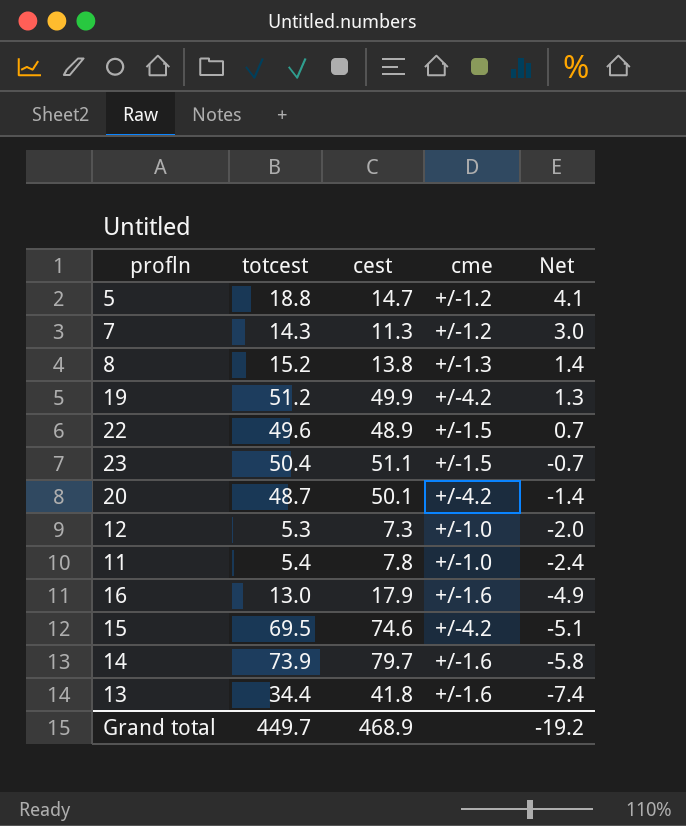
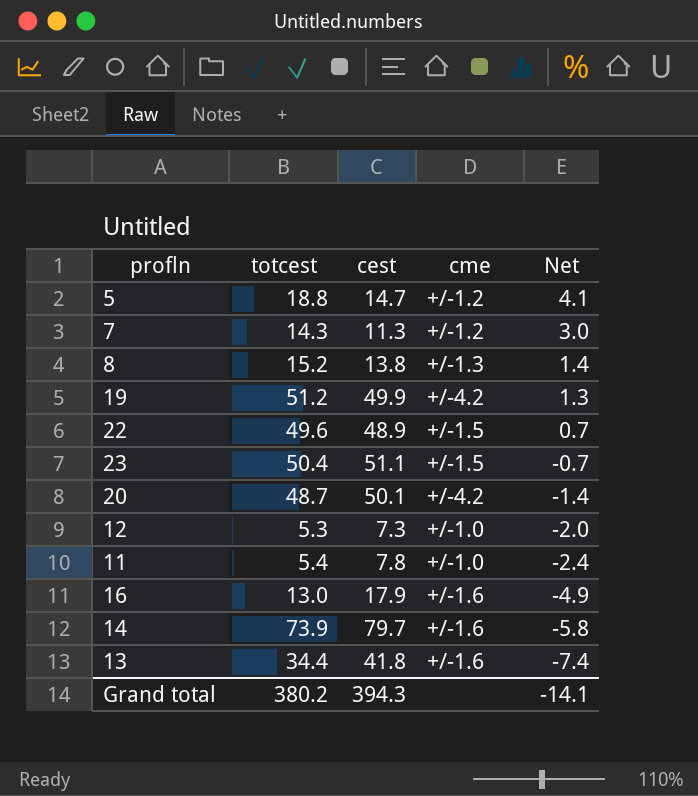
row 15: 69.5 | 74.6 | +/-4.2 | -5.1 -> none
Grand total | totcest: 449.7 -> 380.2
Grand total | cest: 468.9 -> 394.3
Grand total | Net: -19.2 -> -14.1

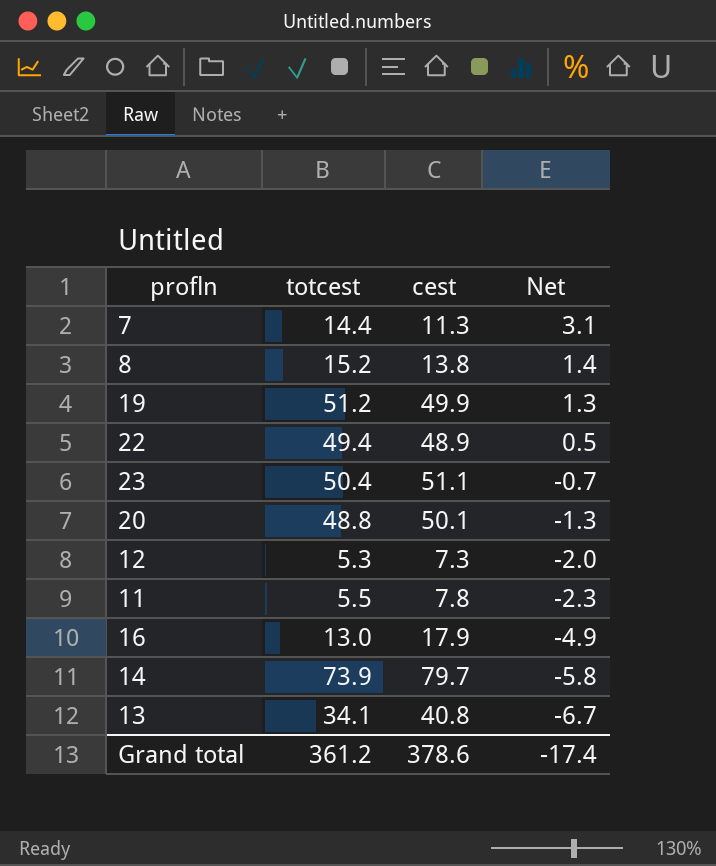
column cme | position: 4 -> none
row 5: 18.8 | 14.7 | +/-1.2 | 4.1 -> none
7 | totcest: 14.3 -> 14.4
7 | Net: 3.0 -> 3.1
22 | totcest: 49.6 -> 49.4
22 | Net: 0.7 -> 0.5
20 | totcest: 48.7 -> 48.8
20 | Net: -1.4 -> -1.3
11 | totcest: 5.4 -> 5.5
11 | Net: -2.4 -> -2.3
13 | totcest: 34.4 -> 34.1
13 | cest: 41.8 -> 40.8
13 | Net: -7.4 -> -6.7
Grand total | totcest: 380.2 -> 361.2
Grand total | cest: 394.3 -> 378.6
Grand total | Net: -14.1 -> -17.4

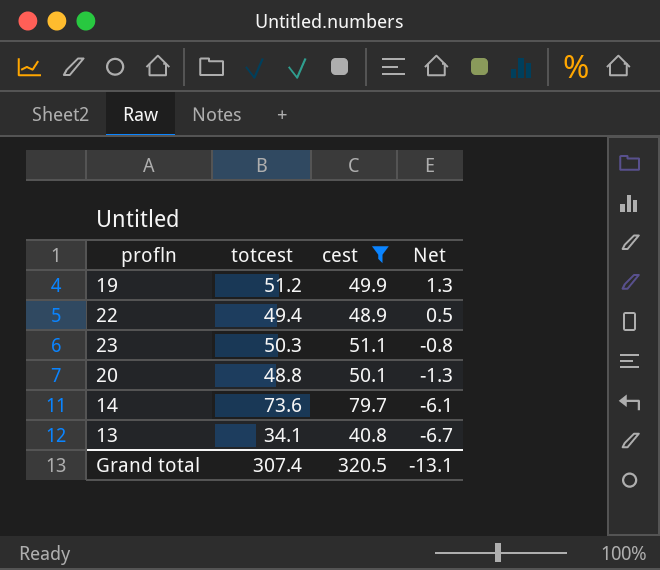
filter: none -> cest >= 40.8
23 | totcest: 50.4 -> 50.3
23 | Net: -0.7 -> -0.8
14 | totcest: 73.9 -> 73.6
14 | Net: -5.8 -> -6.1
Grand total | totcest: 361.2 -> 307.4
Grand total | cest: 378.6 -> 320.5
Grand total | Net: -17.4 -> -13.1

